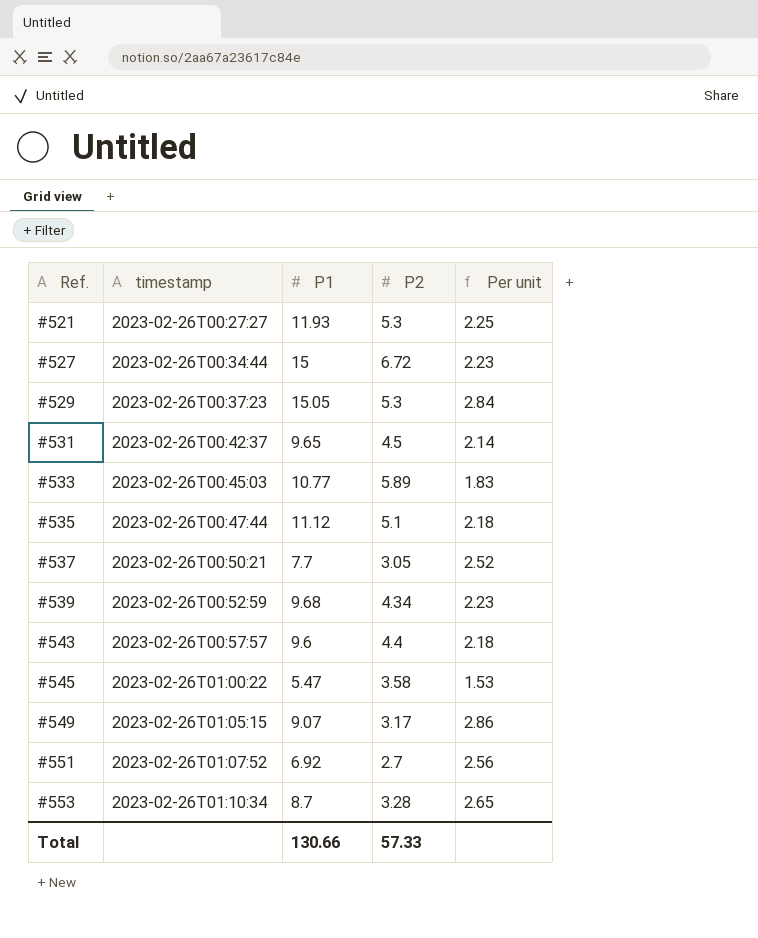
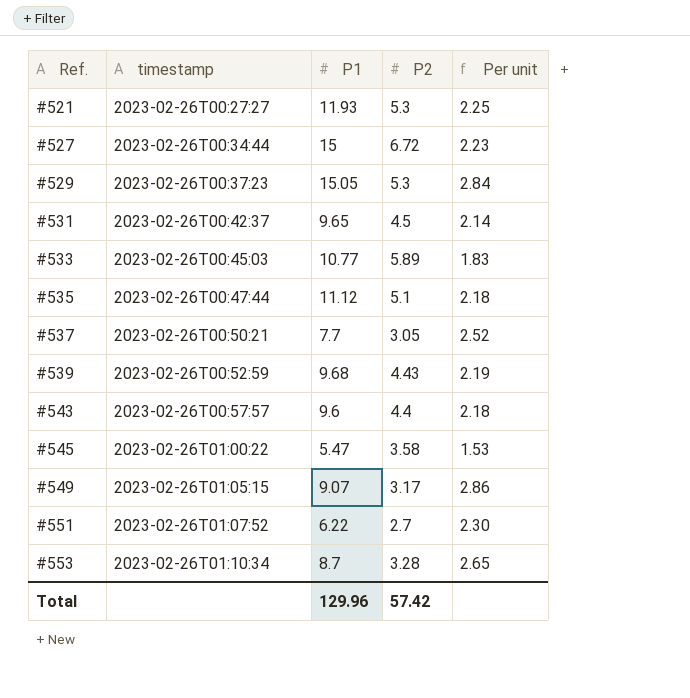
#539 | P2: 4.34 -> 4.43
#539 | Per unit: 2.23 -> 2.19
#551 | P1: 6.92 -> 6.22
#551 | Per unit: 2.56 -> 2.30
Total | P1: 130.66 -> 129.96
Total | P2: 57.33 -> 57.42

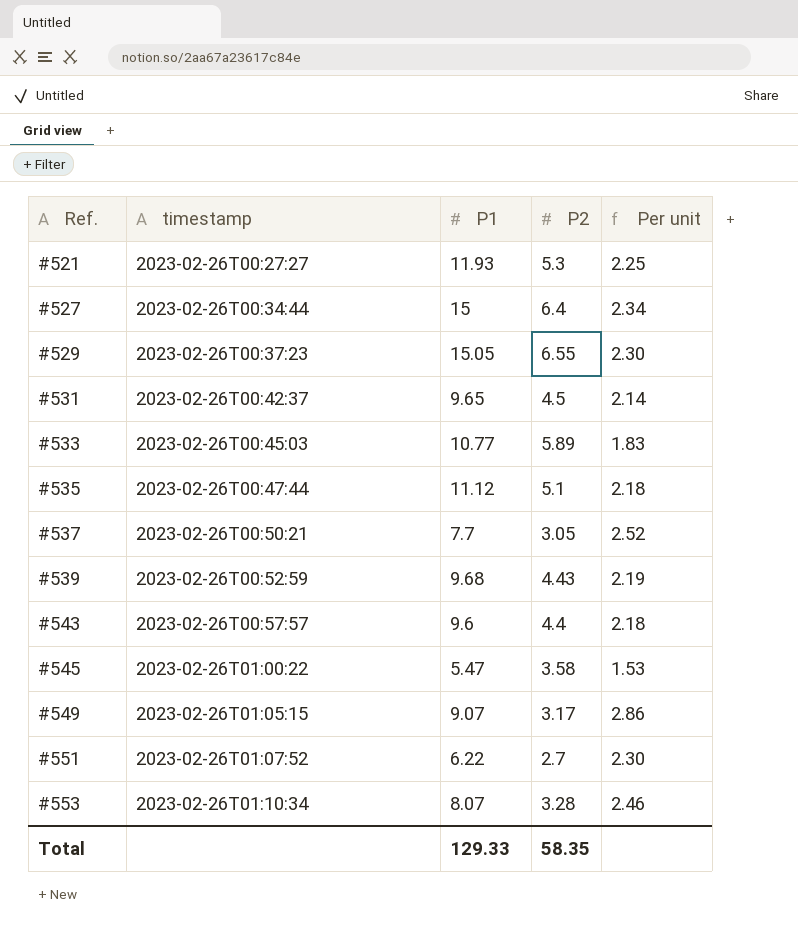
#527 | P2: 6.72 -> 6.4
#527 | Per unit: 2.23 -> 2.34
#529 | P2: 5.3 -> 6.55
#529 | Per unit: 2.84 -> 2.30
#553 | P1: 8.7 -> 8.07
#553 | Per unit: 2.65 -> 2.46
Total | P1: 129.96 -> 129.33
Total | P2: 57.42 -> 58.35

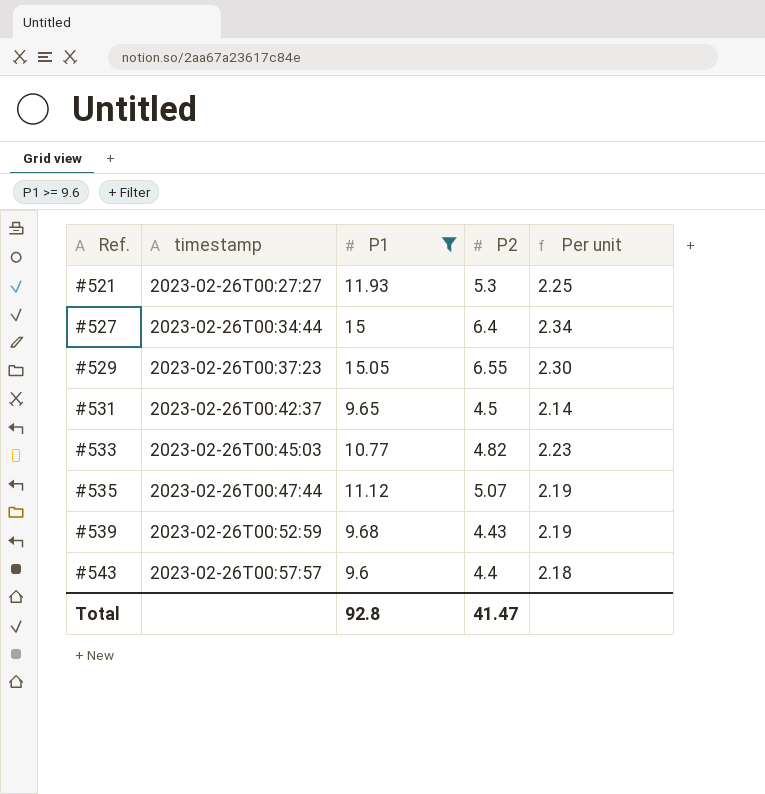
filter: none -> P1 >= 9.6
#533 | P2: 5.89 -> 4.82
#533 | Per unit: 1.83 -> 2.23
#535 | P2: 5.1 -> 5.07
#535 | Per unit: 2.18 -> 2.19
Total | P1: 129.33 -> 92.8
Total | P2: 58.35 -> 41.47

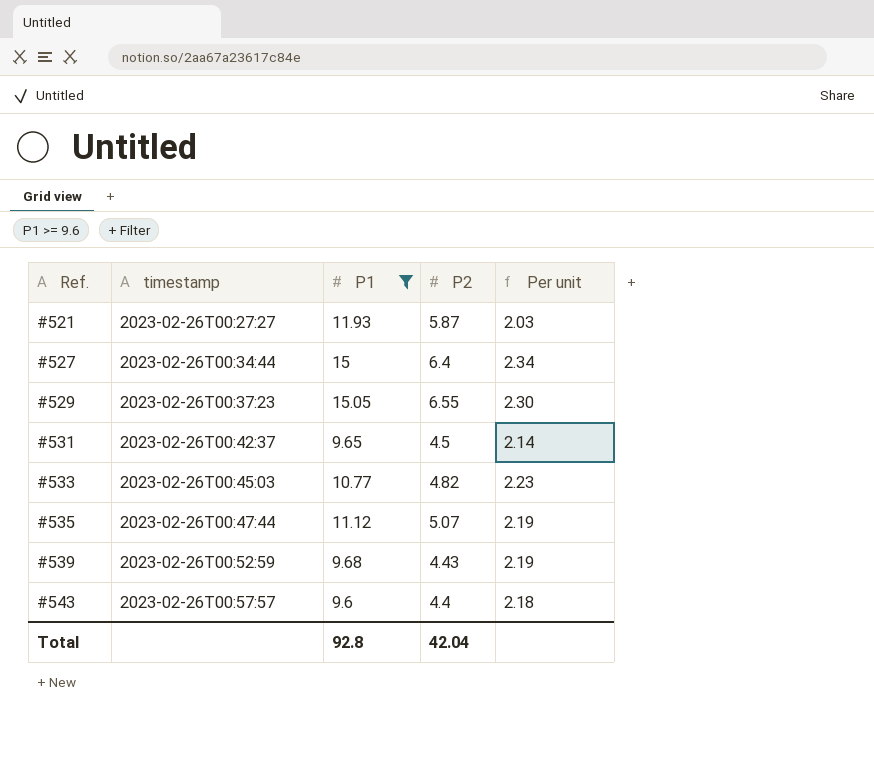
#521 | P2: 5.3 -> 5.87
#521 | Per unit: 2.25 -> 2.03
Total | P2: 41.47 -> 42.04

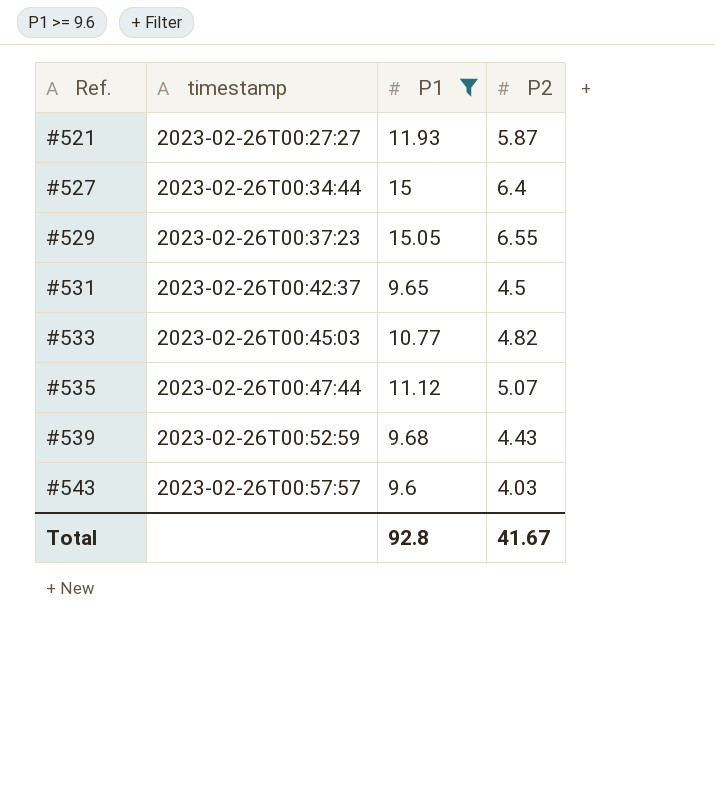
column Per unit | formula: [P1] / [P2] -> none
#543 | P2: 4.4 -> 4.03
Total | P2: 42.04 -> 41.67

